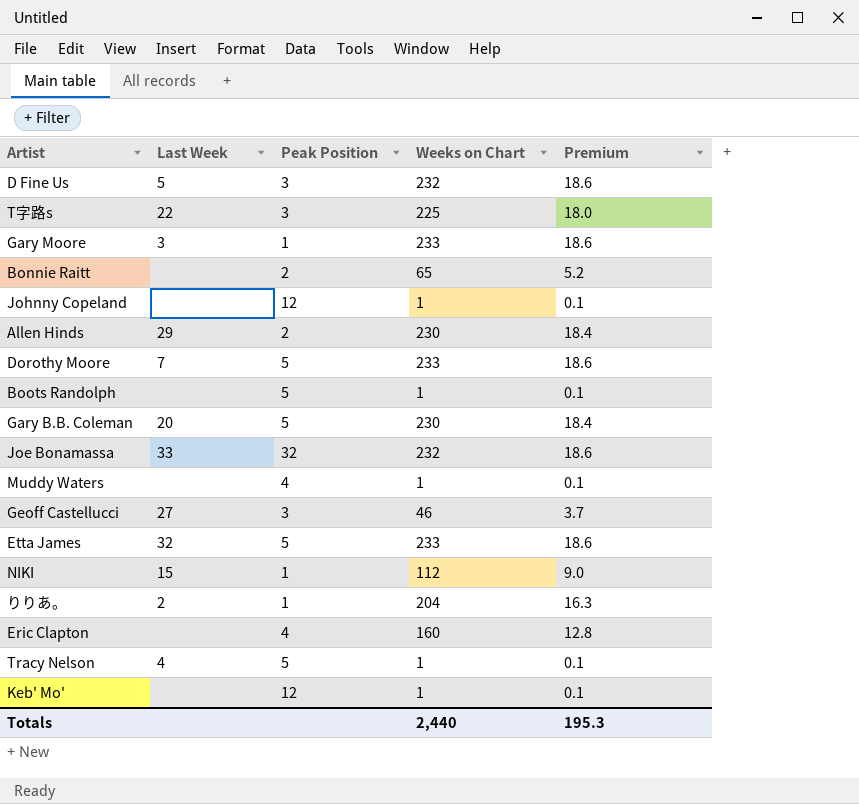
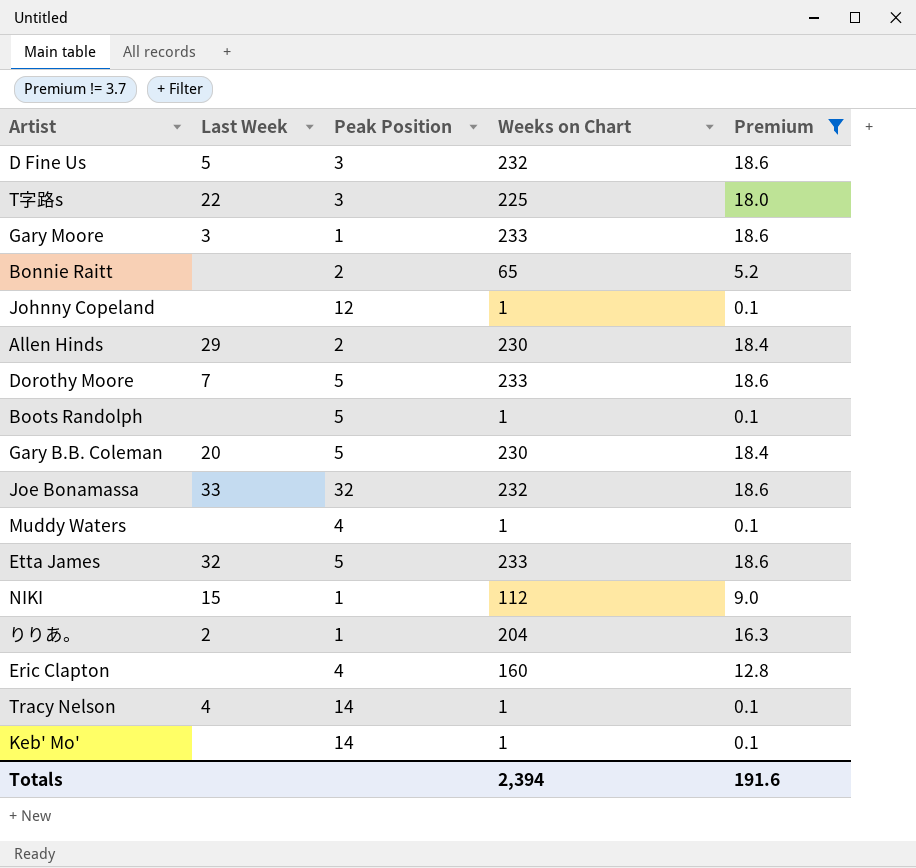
filter: none -> Premium != 3.7
Tracy Nelson | Peak Position: 5 -> 14
Keb' Mo' | Peak Position: 12 -> 14
Totals | Weeks on Chart: 2,440 -> 2,394
Totals | Premium: 195.3 -> 191.6

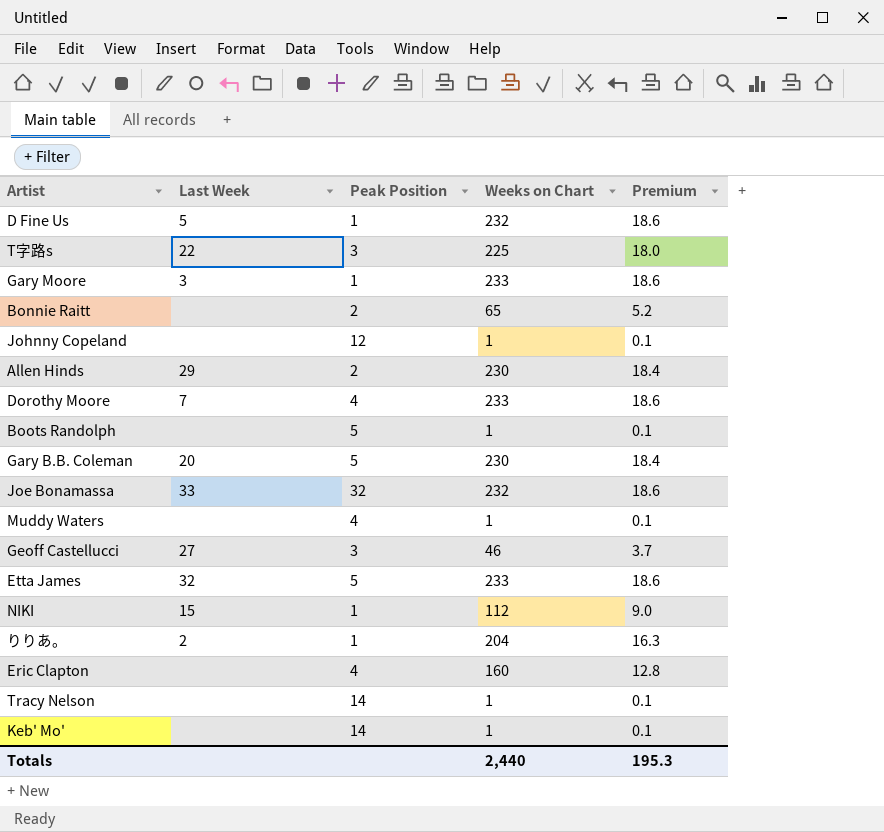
filter: Premium != 3.7 -> none
D Fine Us | Peak Position: 3 -> 1
Dorothy Moore | Peak Position: 5 -> 4
Tracy Nelson | Last Week: 4 -> none
Totals | Weeks on Chart: 2,394 -> 2,440
Totals | Premium: 191.6 -> 195.3

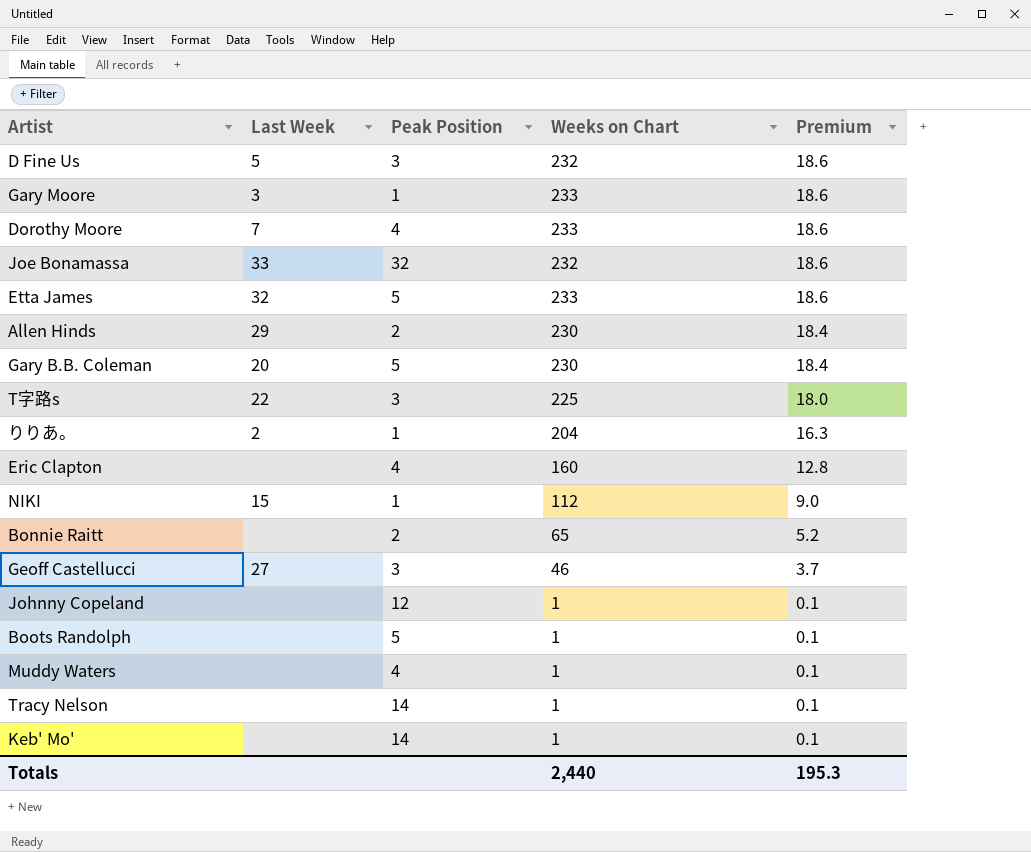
row order: none -> Premium descending
D Fine Us | Peak Position: 1 -> 3

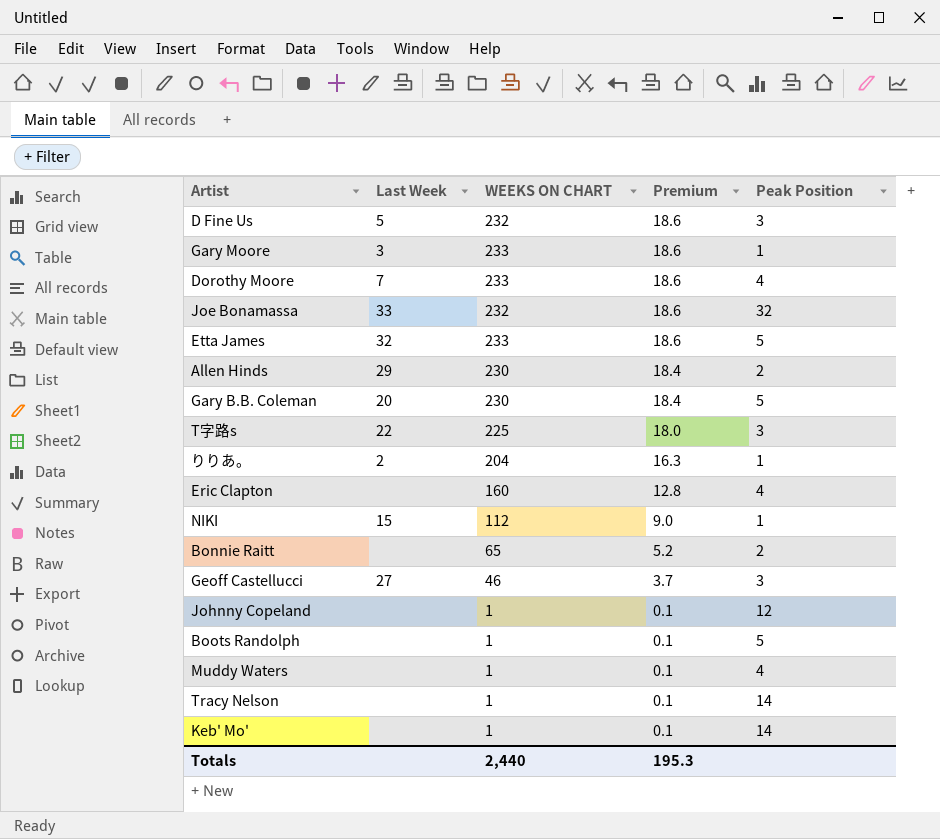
column name: Weeks on Chart -> WEEKS ON CHART
column Peak Position | position: 3 -> 5

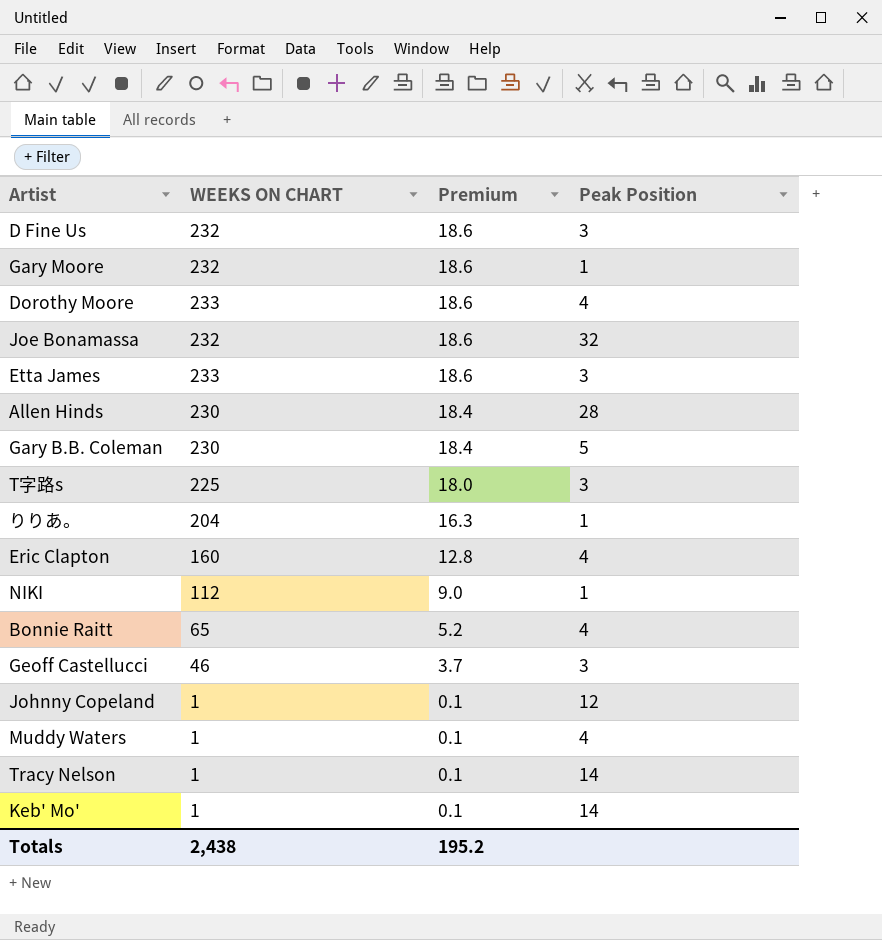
column Last Week | position: 2 -> none
row Boots Randolph: none | 1 | 0.1 | 5 -> none
Gary Moore | WEEKS ON CHART: 233 -> 232
Etta James | Peak Position: 5 -> 3
Allen Hinds | Peak Position: 2 -> 28
Bonnie Raitt | Peak Position: 2 -> 4
Totals | WEEKS ON CHART: 2,440 -> 2,438
Totals | Premium: 195.3 -> 195.2

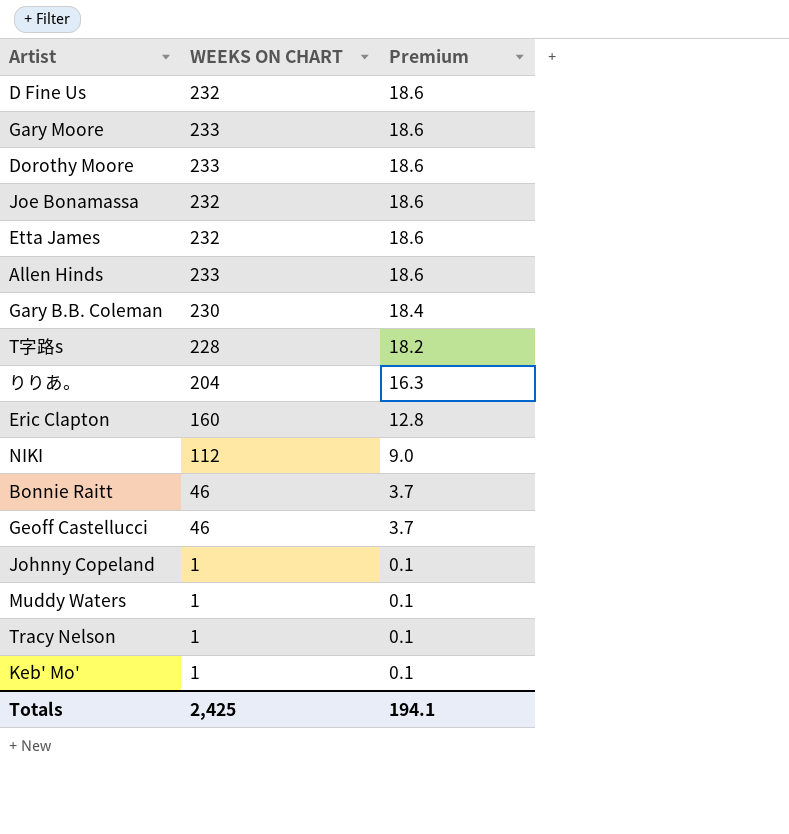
column Peak Position | position: 4 -> none
Gary Moore | WEEKS ON CHART: 232 -> 233
Etta James | WEEKS ON CHART: 233 -> 232
Allen Hinds | WEEKS ON CHART: 230 -> 233
Allen Hinds | Premium: 18.4 -> 18.6
T字路s | WEEKS ON CHART: 225 -> 228
T字路s | Premium: 18.0 -> 18.2
Bonnie Raitt | WEEKS ON CHART: 65 -> 46
Bonnie Raitt | Premium: 5.2 -> 3.7
Totals | WEEKS ON CHART: 2,438 -> 2,425
Totals | Premium: 195.2 -> 194.1

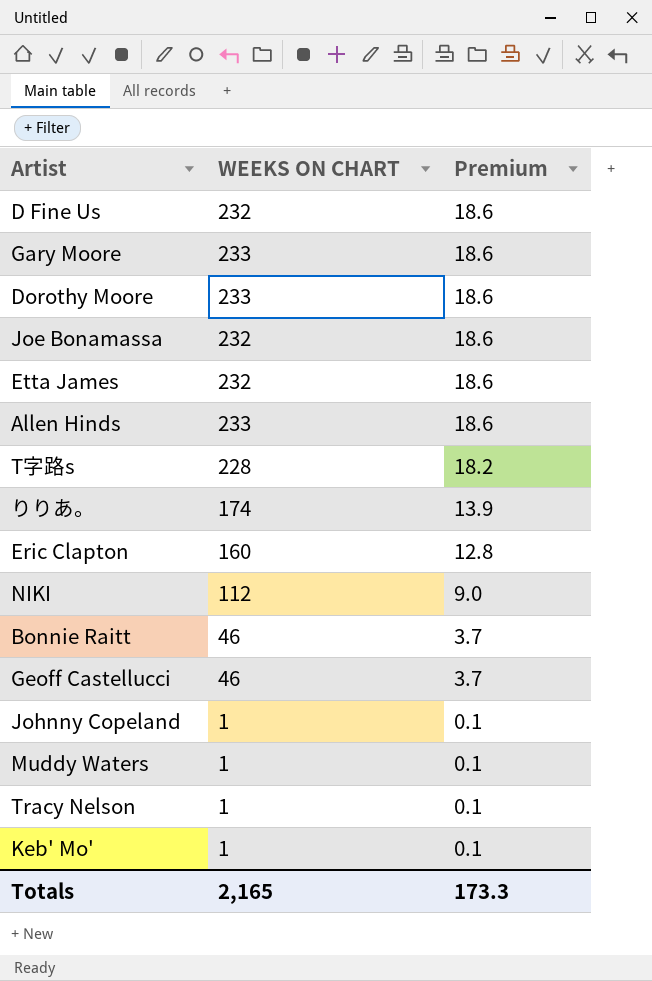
row Gary B.B. Coleman: 230 | 18.4 -> none
りりあ。 | WEEKS ON CHART: 204 -> 174
りりあ。 | Premium: 16.3 -> 13.9
Totals | WEEKS ON CHART: 2,425 -> 2,165
Totals | Premium: 194.1 -> 173.3

